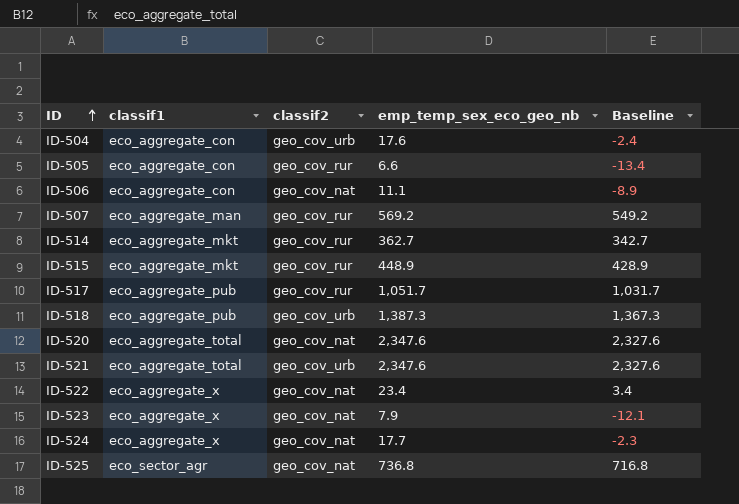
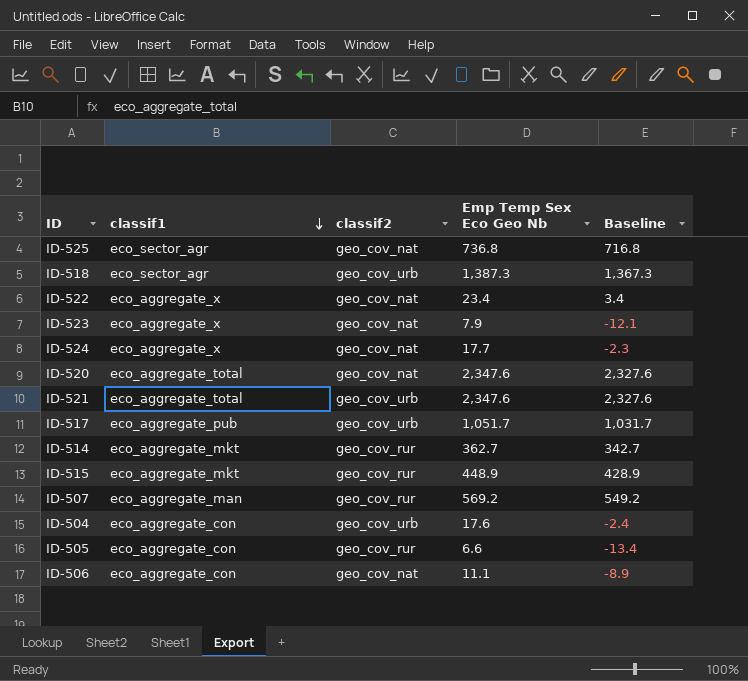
row order: ID ascending -> classif1 descending
column name: emp_temp_sex_eco_geo_nb -> Emp Temp Sex Eco Geo Nb
ID-518 | classif1: eco_aggregate_pub -> eco_sector_agr
ID-517 | classif2: geo_cov_rur -> geo_cov_urb

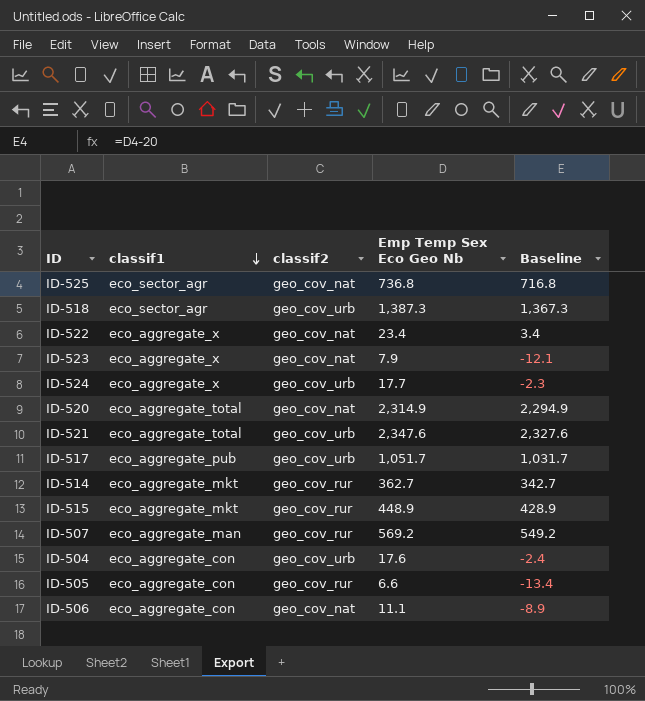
ID-524 | classif2: geo_cov_nat -> geo_cov_urb
ID-520 | Emp Temp Sex Eco Geo Nb: 2,347.6 -> 2,314.9
ID-520 | Baseline: 2,327.6 -> 2,294.9

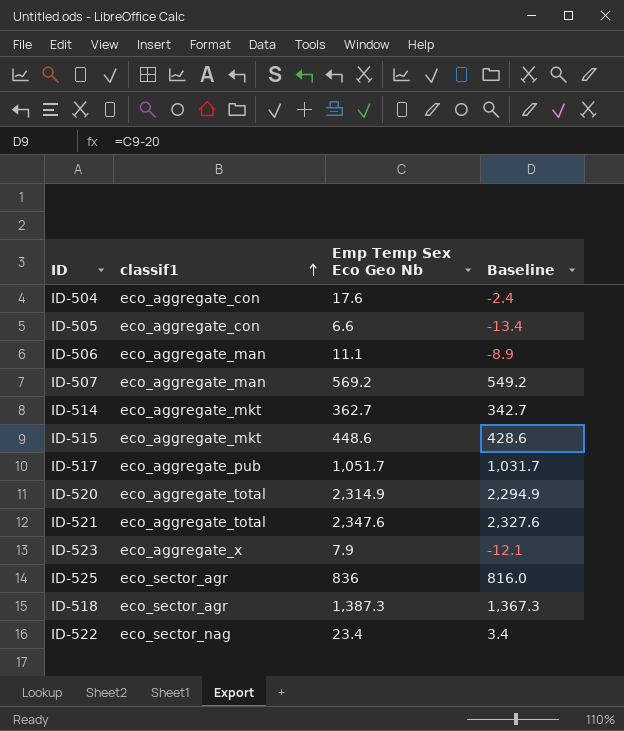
row order: classif1 descending -> classif1 ascending
column classif2 | position: 3 -> none
row ID-524: eco_aggregate_x | geo_cov_urb | 17.7 | -2.3 -> none
ID-506 | classif1: eco_aggregate_con -> eco_aggregate_man
ID-515 | Emp Temp Sex Eco Geo Nb: 448.9 -> 448.6
ID-515 | Baseline: 428.9 -> 428.6
ID-525 | Emp Temp Sex Eco Geo Nb: 736.8 -> 836
ID-525 | Baseline: 716.8 -> 816.0
ID-522 | classif1: eco_aggregate_x -> eco_sector_nag

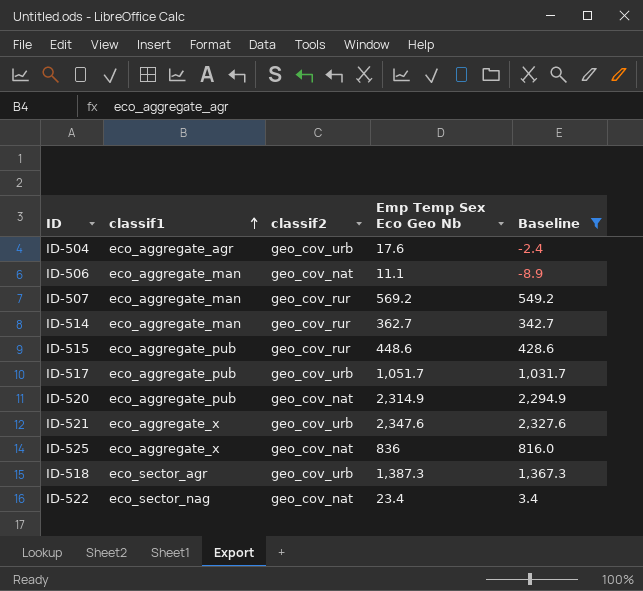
filter: none -> Baseline >= -8.9
column classif2 | position: none -> 3
ID-504 | classif1: eco_aggregate_con -> eco_aggregate_agr
ID-514 | classif1: eco_aggregate_mkt -> eco_aggregate_man
ID-515 | classif1: eco_aggregate_mkt -> eco_aggregate_pub
ID-520 | classif1: eco_aggregate_total -> eco_aggregate_pub
ID-521 | classif1: eco_aggregate_total -> eco_aggregate_x
ID-525 | classif1: eco_sector_agr -> eco_aggregate_x

